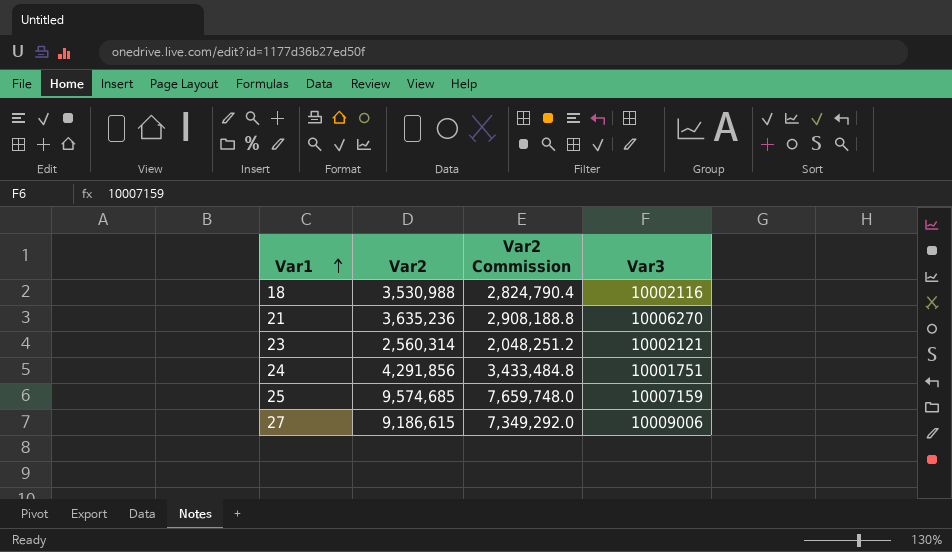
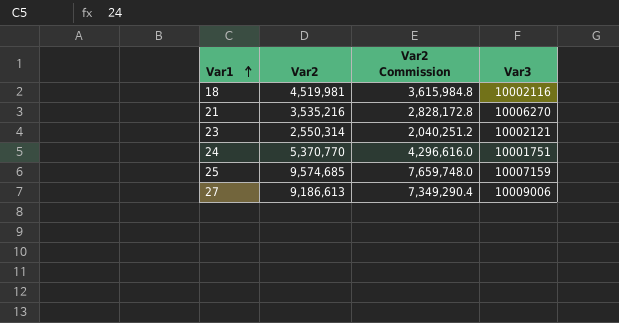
18 | Var2: 3,530,988 -> 4,519,981
18 | Var2 Commission: 2,824,790.4 -> 3,615,984.8
21 | Var2: 3,635,236 -> 3,535,216
21 | Var2 Commission: 2,908,188.8 -> 2,828,172.8
23 | Var2: 2,560,314 -> 2,550,314
23 | Var2 Commission: 2,048,251.2 -> 2,040,251.2
24 | Var2: 4,291,856 -> 5,370,770
24 | Var2 Commission: 3,433,484.8 -> 4,296,616.0
27 | Var2: 9,186,615 -> 9,186,613
27 | Var2 Commission: 7,349,292.0 -> 7,349,290.4

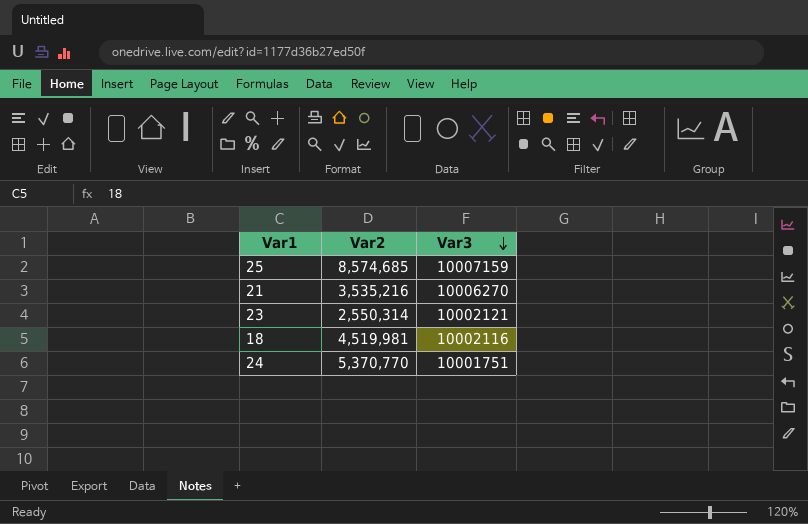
row order: Var1 ascending -> Var3 descending
column Var2 Commission | formula: [Var2] * 0.8 -> none
row 27: 9,186,613 | 7,349,290.4 | 10009006 -> none
25 | Var2: 9,574,685 -> 8,574,685

